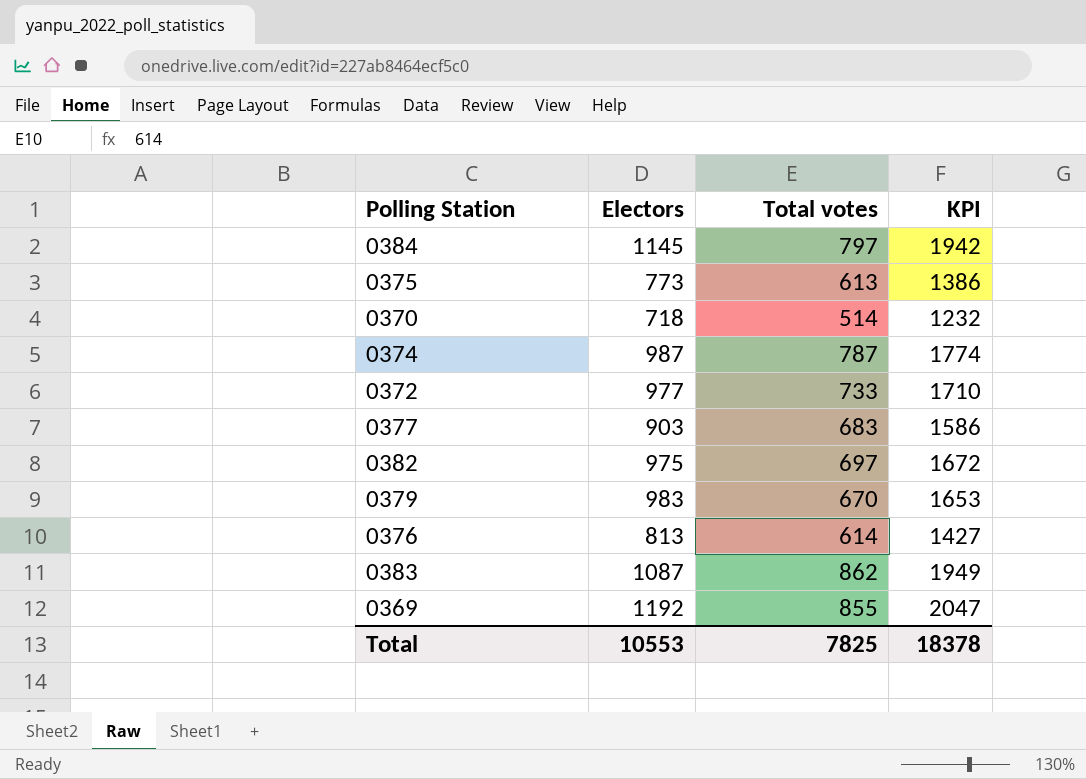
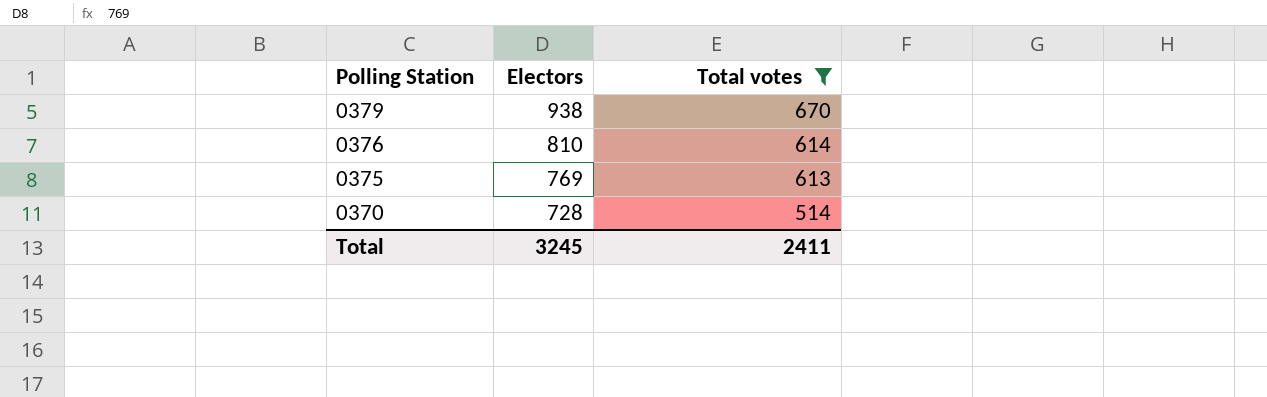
filter: none -> Total votes <= 670
row order: none -> Polling Station descending
column KPI | formula: [Electors] + [Total votes] -> none
0379 | Electors: 983 -> 938
0376 | Electors: 813 -> 810
0375 | Electors: 773 -> 769
0370 | Electors: 718 -> 728
Total | Electors: 10553 -> 3245
Total | Total votes: 7825 -> 2411

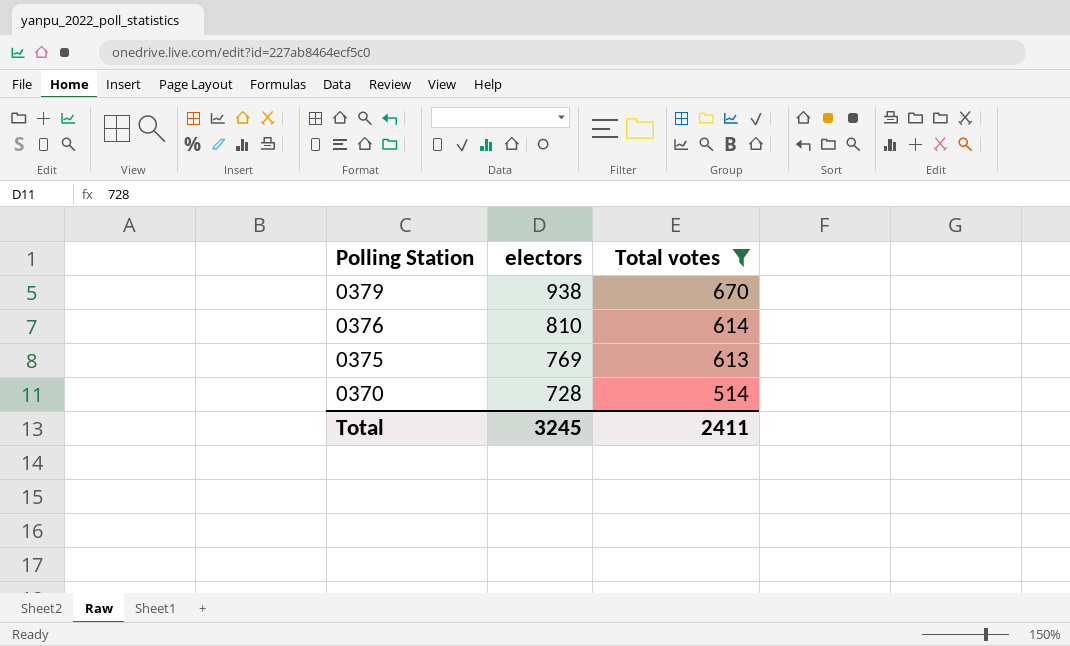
column name: Electors -> electors

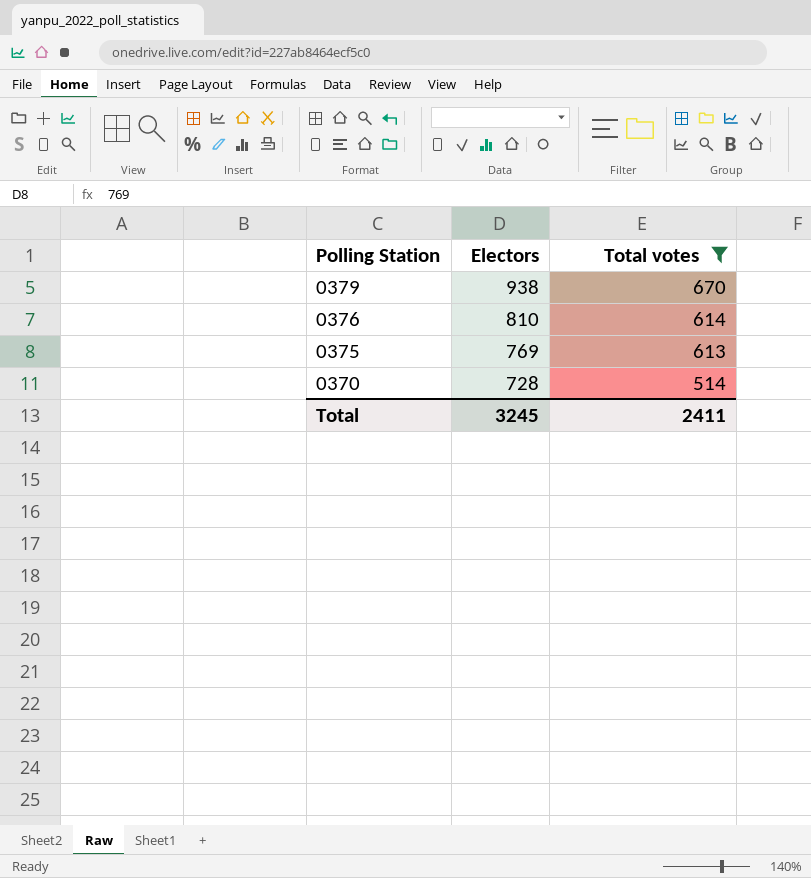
column name: electors -> Electors

